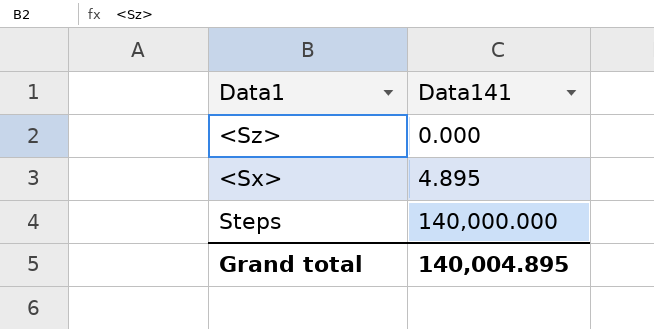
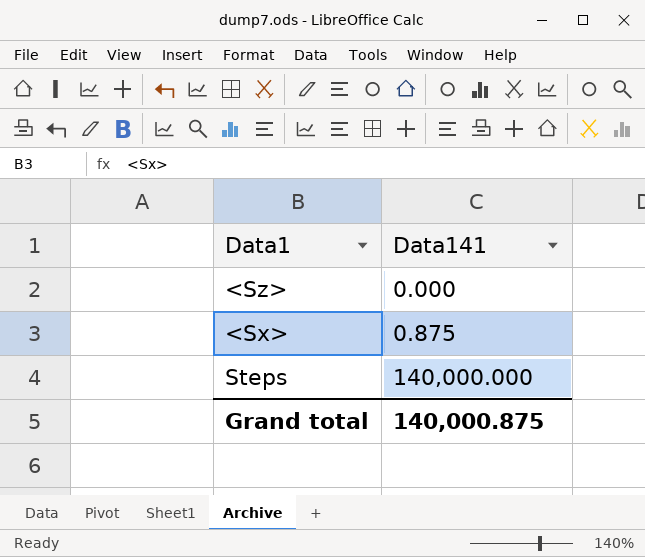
<Sx> | Data141: 4.895 -> 0.875
Grand total | Data141: 140,004.895 -> 140,000.875

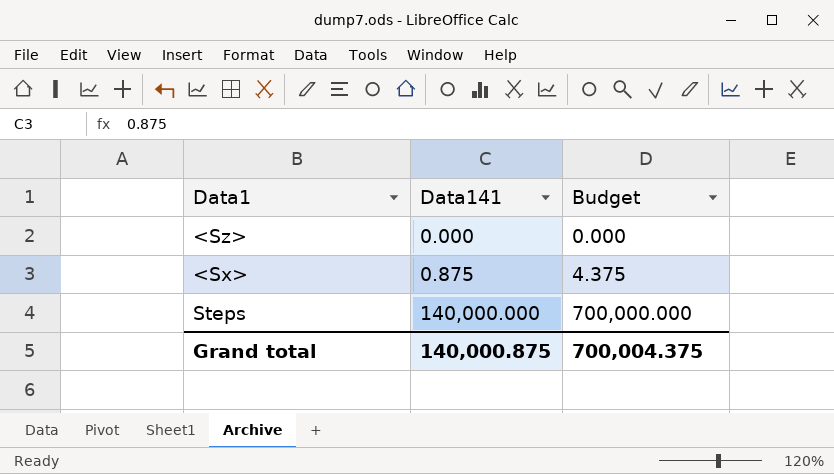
column Budget | formula: none -> [Data141] * 5

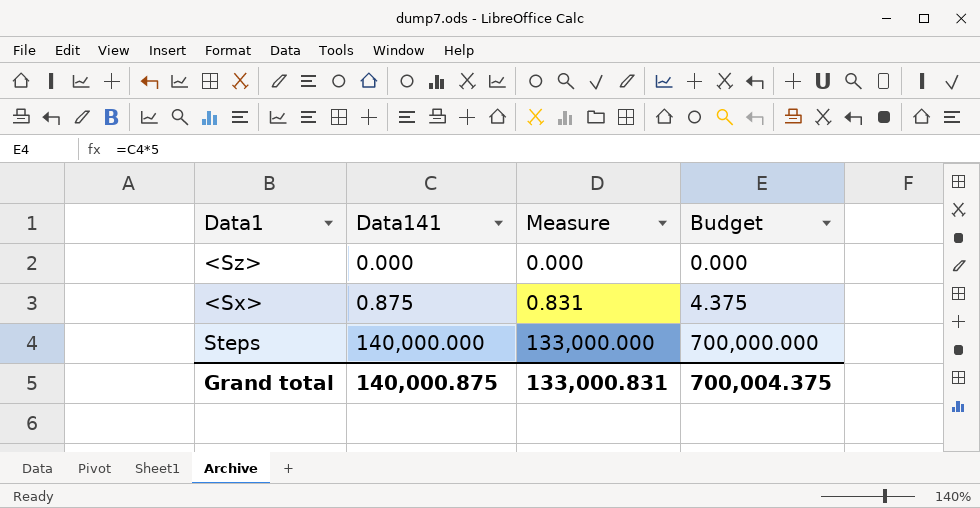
column Measure | formula: none -> [Data141] * 0.95

